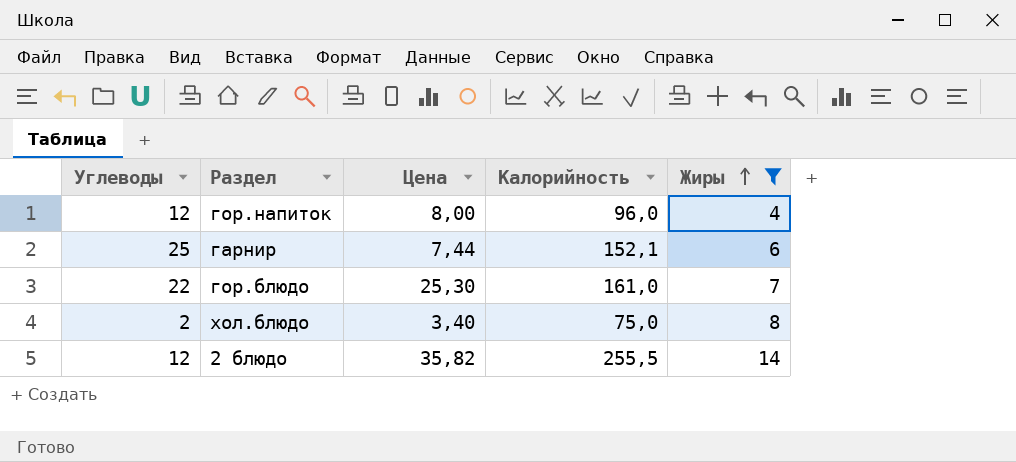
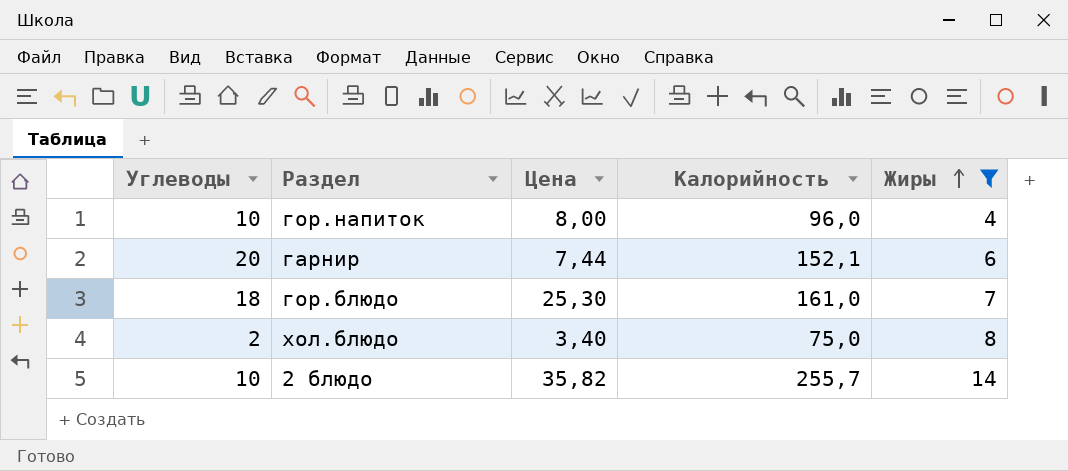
гор.напиток | Углеводы: 12 -> 10
гарнир | Углеводы: 25 -> 20
гор.блюдо | Углеводы: 22 -> 18
2 блюдо | Углеводы: 12 -> 10
2 блюдо | Калорийность: 255,5 -> 255,7

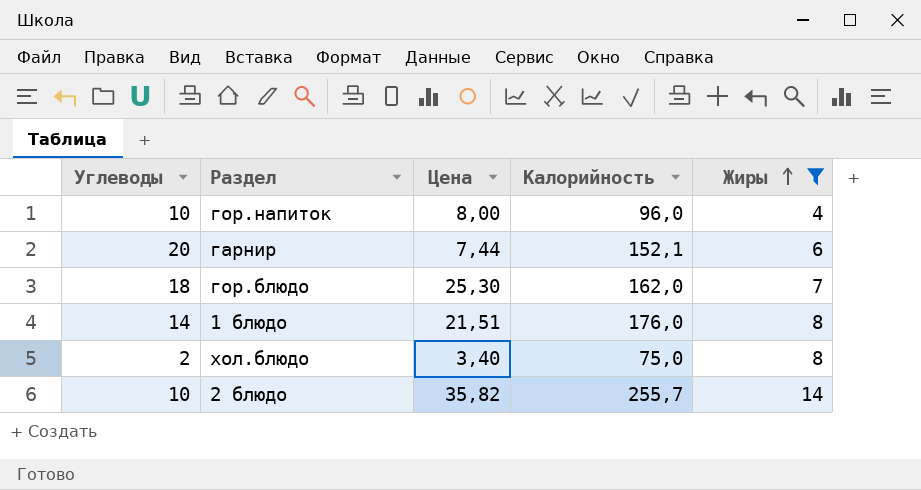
гор.блюдо | Калорийность: 161,0 -> 162,0
row 1 блюдо: none -> 14 | 21,51 | 176,0 | 8

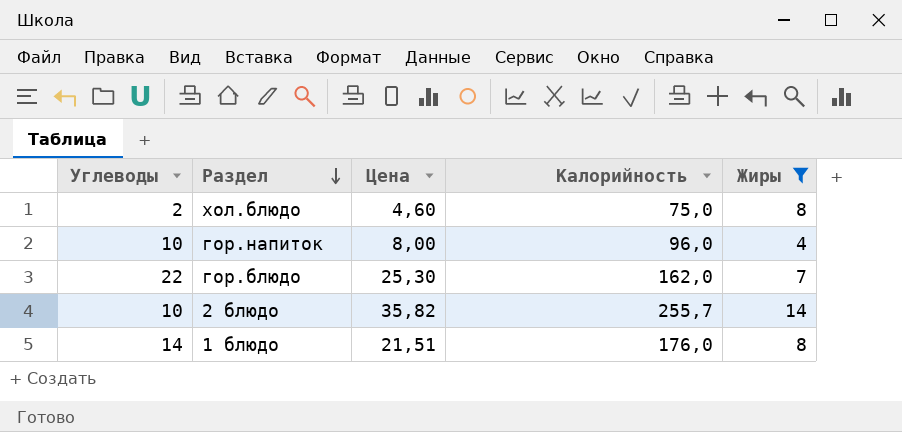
row order: Жиры ascending -> Раздел descending
row гарнир: 20 | 7,44 | 152,1 | 6 -> none
хол.блюдо | Цена: 3,40 -> 4,60
гор.блюдо | Углеводы: 18 -> 22

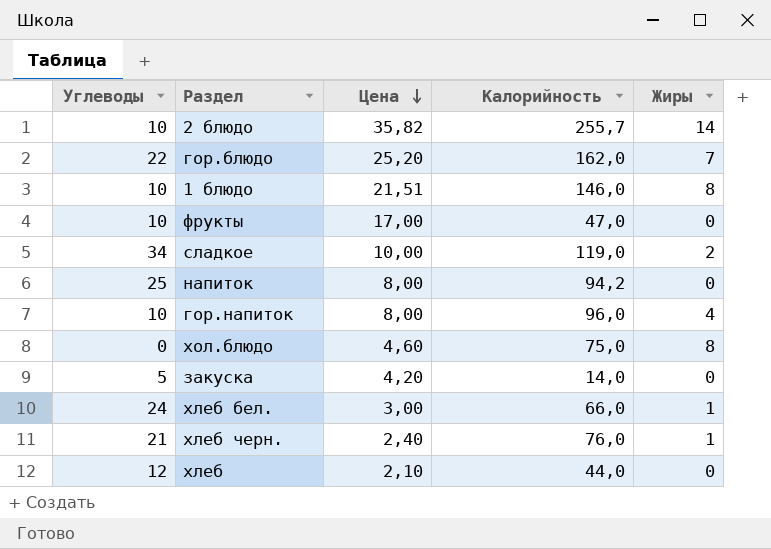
filter: Жиры >= 4 -> none
row order: Раздел descending -> Цена descending
гор.блюдо | Цена: 25,30 -> 25,20
1 блюдо | Углеводы: 14 -> 10
1 блюдо | Калорийность: 176,0 -> 146,0
хол.блюдо | Углеводы: 2 -> 0

